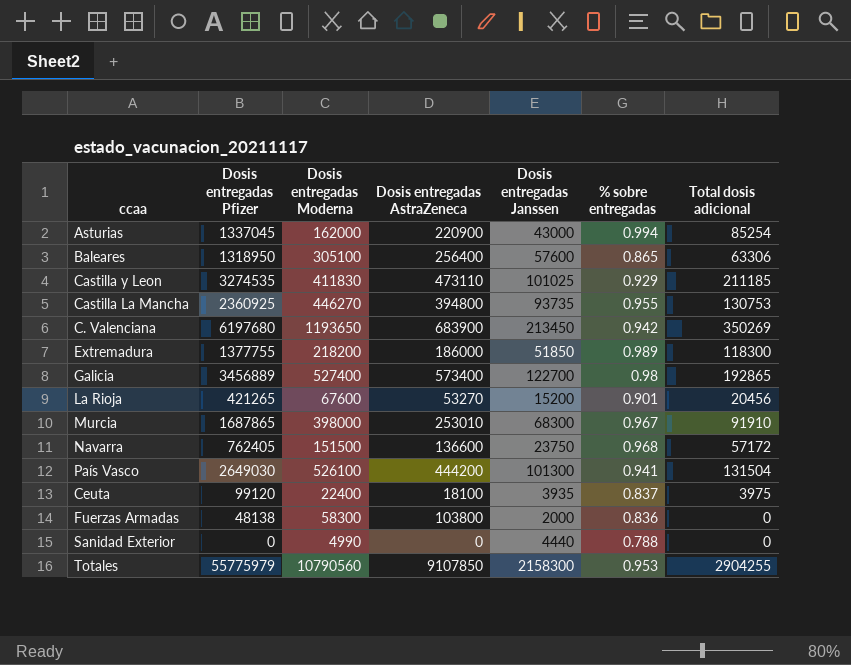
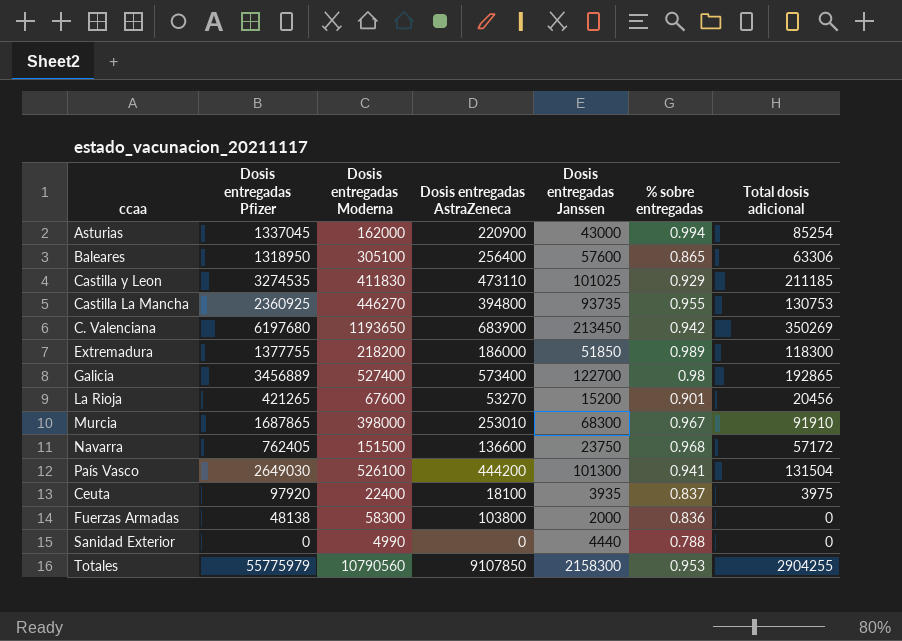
Ceuta | Dosis entregadas Pfizer: 99120 -> 97920

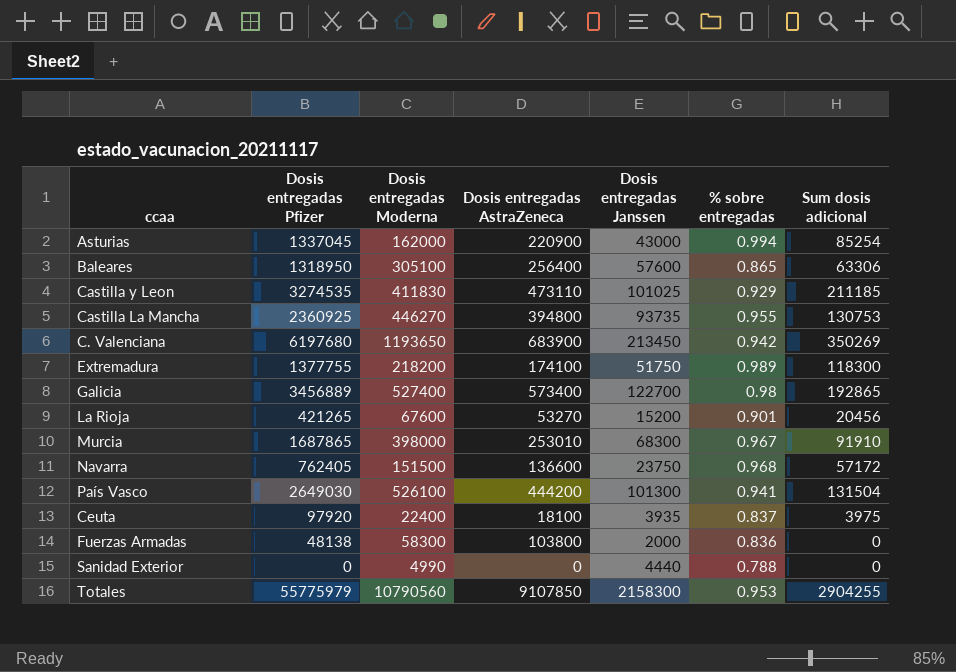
column name: Total dosis adicional -> Sum dosis adicional
Extremadura | Dosis entregadas AstraZeneca: 186000 -> 174100
Extremadura | Dosis entregadas Janssen: 51850 -> 51750

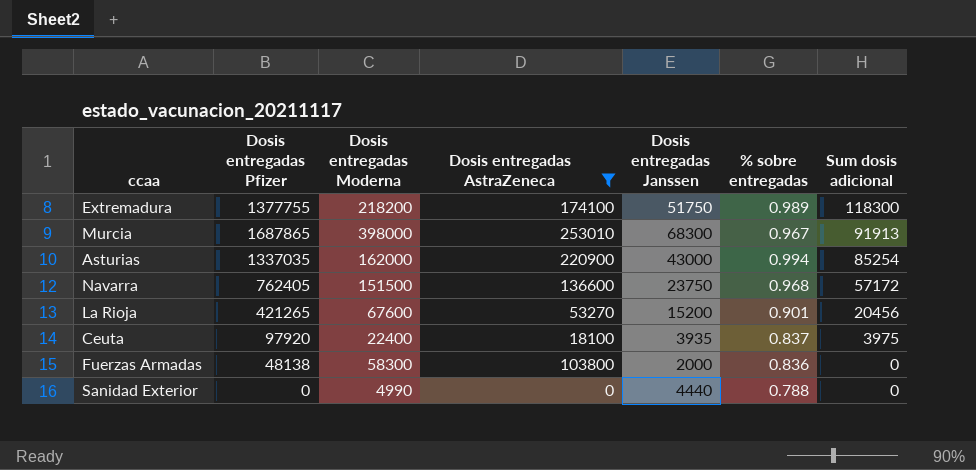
filter: none -> Dosis entregadas AstraZeneca <= 253010
row order: none -> Sum dosis adicional descending
Murcia | Sum dosis adicional: 91910 -> 91913
Asturias | Dosis entregadas Pfizer: 1337045 -> 1337035

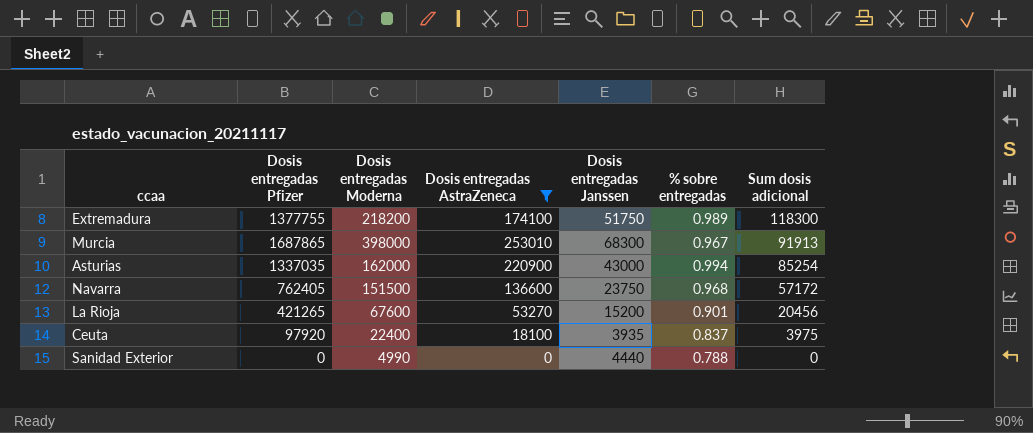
row Fuerzas Armadas: 48138 | 58300 | 103800 | 2000 | 0.836 | 0 -> none

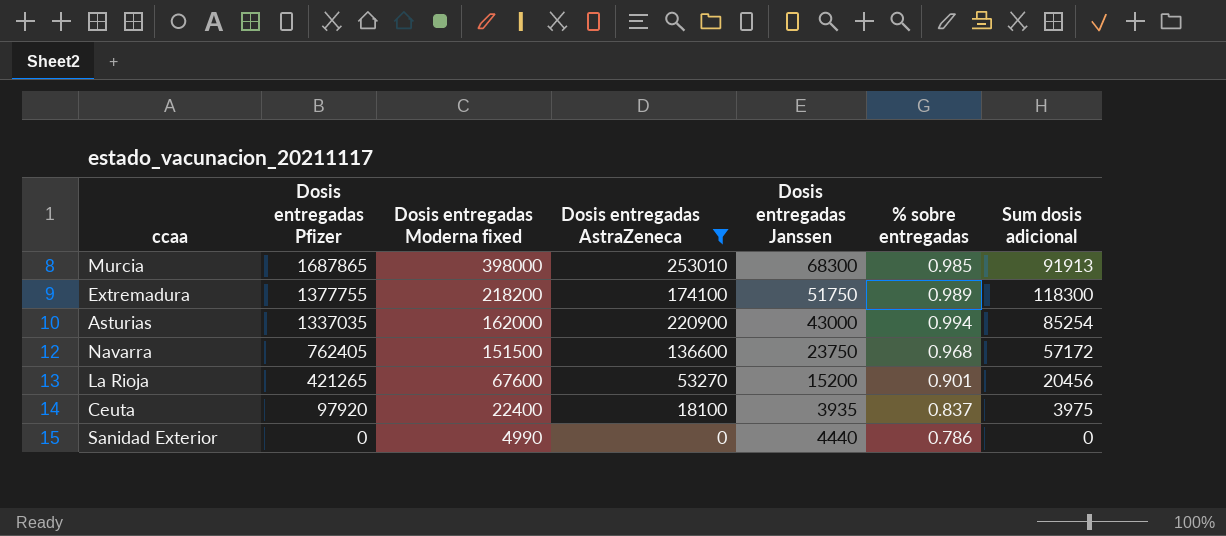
row order: Sum dosis adicional descending -> Dosis entregadas Pfizer descending
column name: Dosis entregadas Moderna -> Dosis entregadas Moderna fixed
Murcia | % sobre entregadas: 0.967 -> 0.985
Sanidad Exterior | % sobre entregadas: 0.788 -> 0.786

